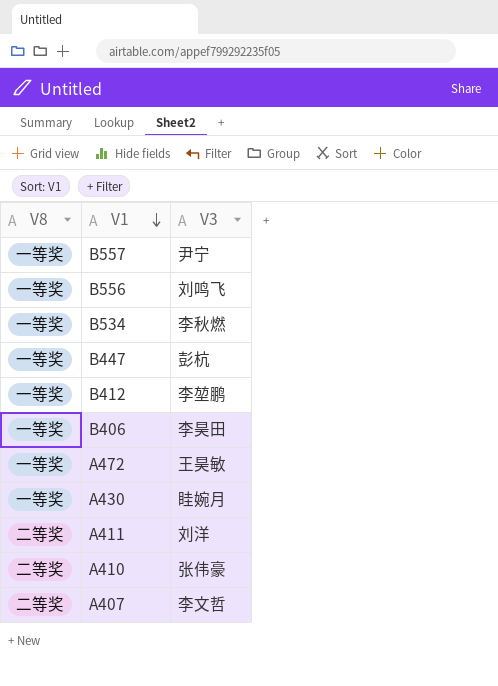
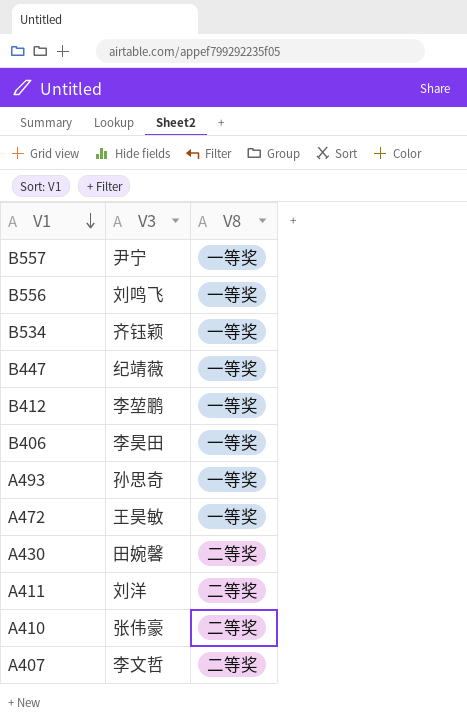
column V8 | position: 1 -> 3
B534 | V3: 李秋燃 -> 齐钰颖
B447 | V3: 彭杭 -> 纪靖薇
row A493: none -> 孙思奇 | 一等奖
A430 | V3: 眭婉月 -> 田婉馨
A430 | V8: 一等奖 -> 二等奖

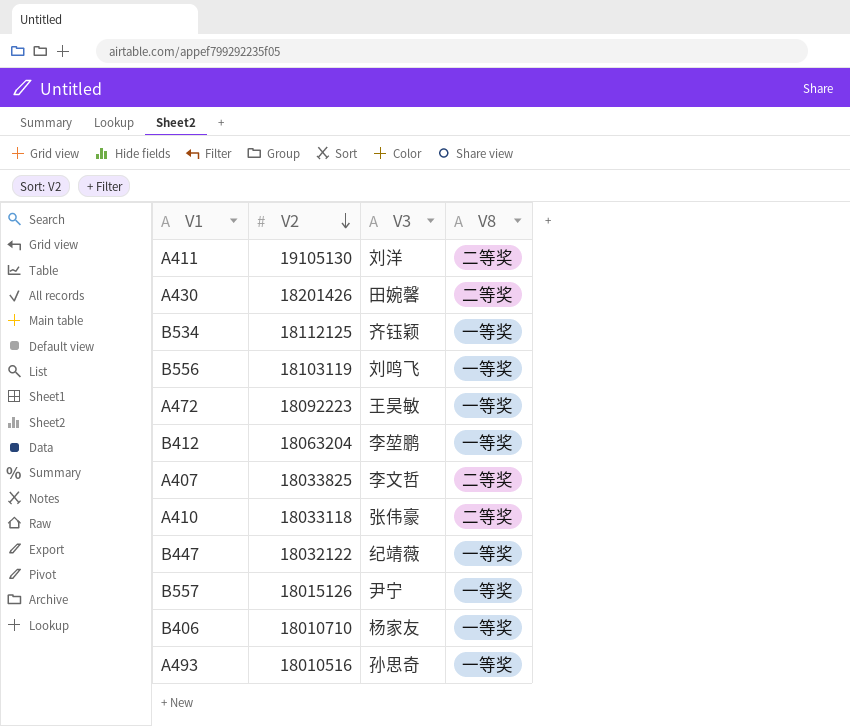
row order: V1 descending -> V2 descending
column V2 | position: none -> 2
B406 | V3: 李昊田 -> 杨家友

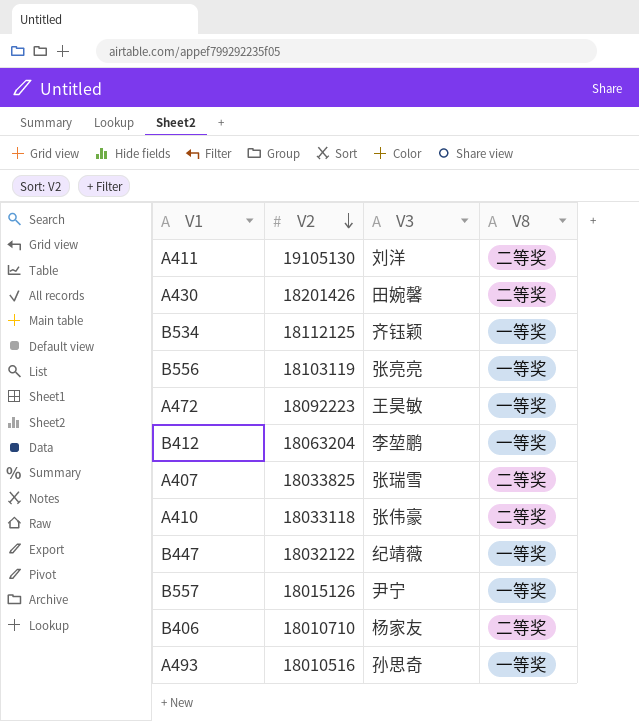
B556 | V3: 刘鸣飞 -> 张亮亮
A407 | V3: 李文哲 -> 张瑞雪
B406 | V8: 一等奖 -> 二等奖

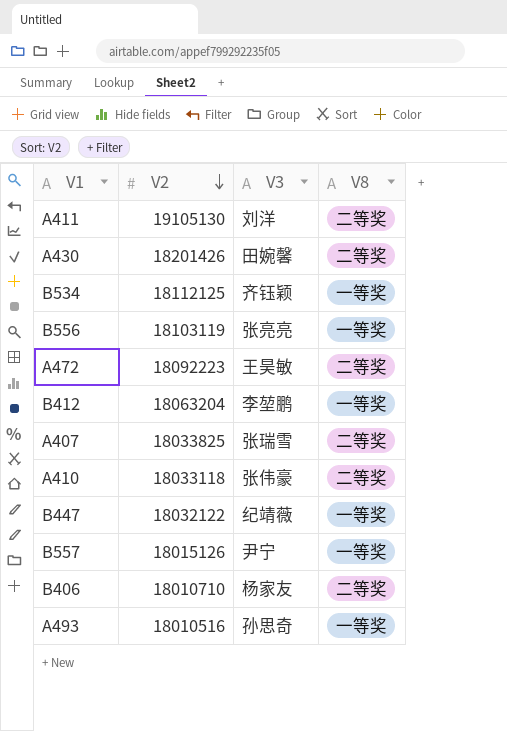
A472 | V8: 一等奖 -> 二等奖

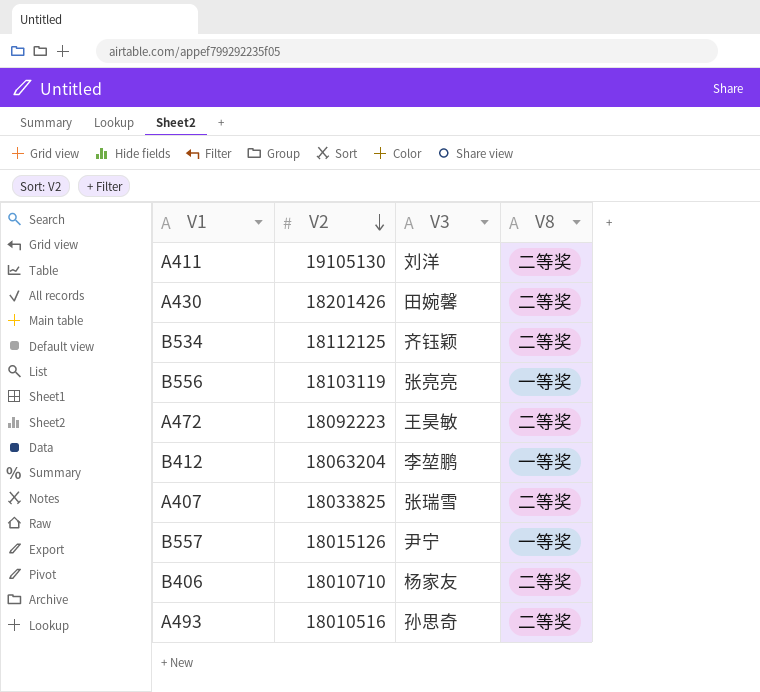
row A410: 18033118 | 张伟豪 | 二等奖 -> none
row B447: 18032122 | 纪靖薇 | 一等奖 -> none
B534 | V8: 一等奖 -> 二等奖
A493 | V8: 一等奖 -> 二等奖

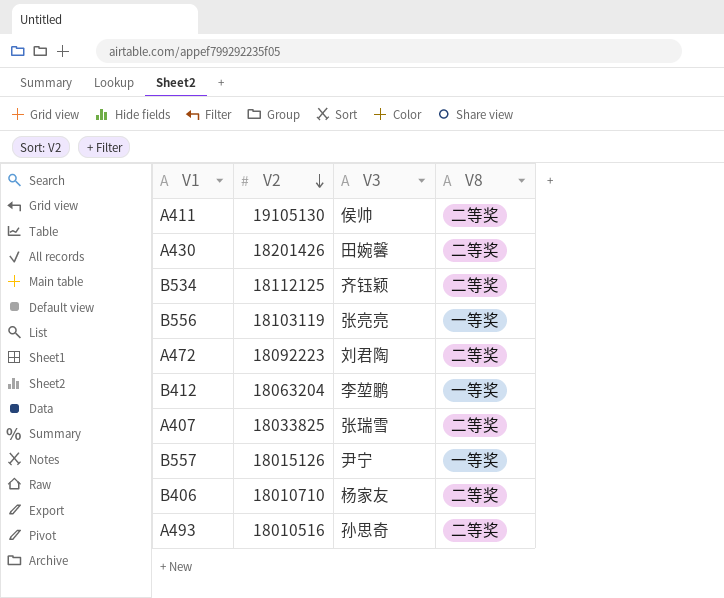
A411 | V3: 刘洋 -> 侯帅
A472 | V3: 王昊敏 -> 刘君陶

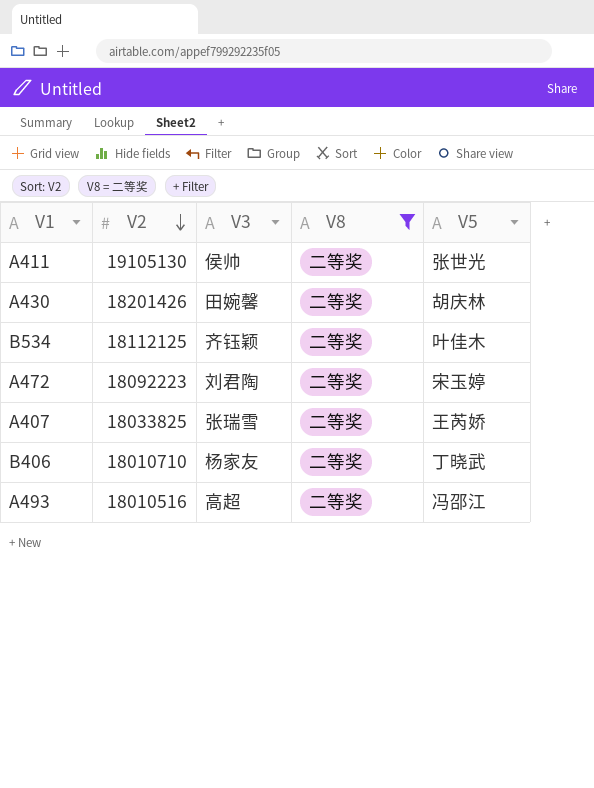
filter: none -> V8 = 二等奖
column V5 | position: none -> 5
A493 | V3: 孙思奇 -> 高超

